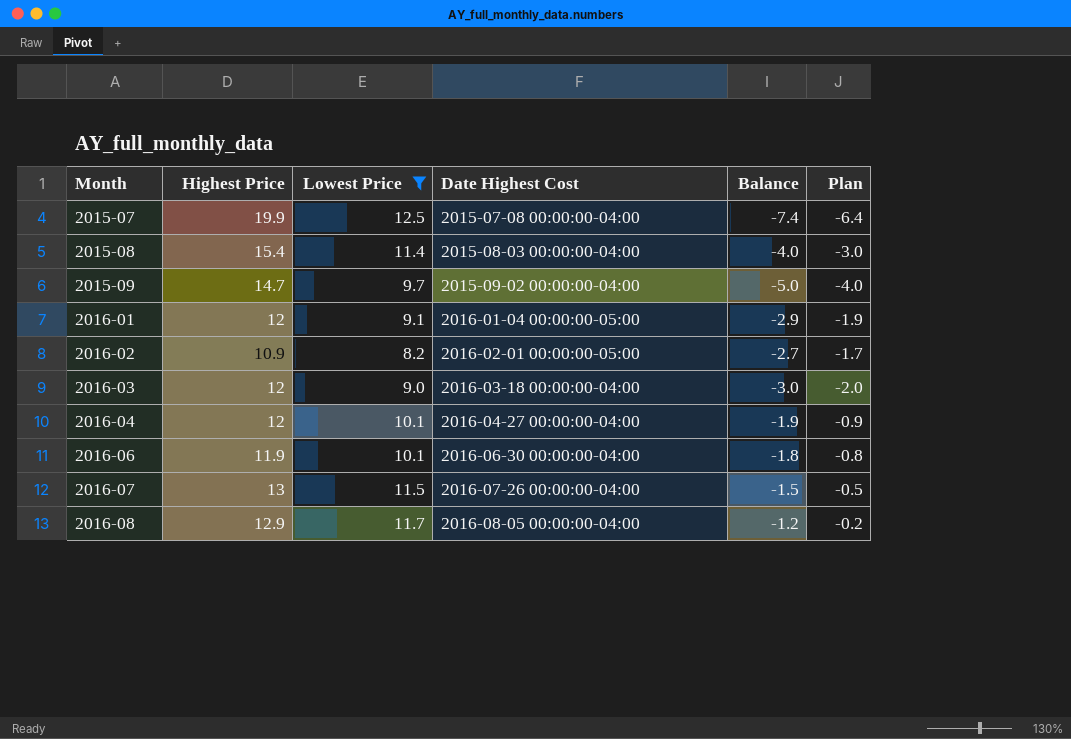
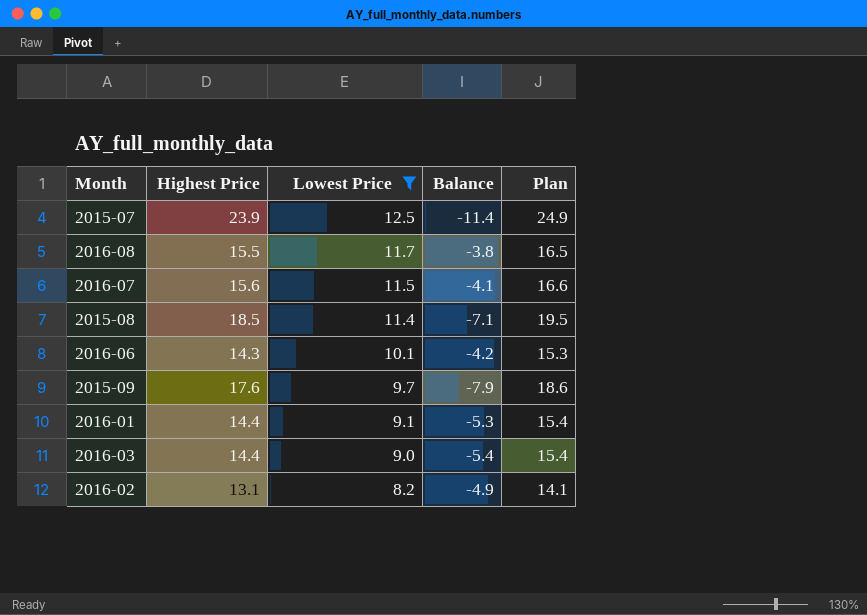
row order: Month ascending -> Lowest Price descending
column Date Highest Cost | position: 4 -> none
column Plan | formula: [Balance] + 1 -> [Highest Price] + 1
row 2016-04: 12 | 10.1 | 2016-04-27 00:00:00-04:00 | -1.9 | -0.9 -> none
2015-07 | Highest Price: 19.9 -> 23.9
2015-07 | Balance: -7.4 -> -11.4
2016-08 | Highest Price: 12.9 -> 15.5
2016-08 | Balance: -1.2 -> -3.8
2016-07 | Highest Price: 13 -> 15.6
2016-07 | Balance: -1.5 -> -4.1
2015-08 | Highest Price: 15.4 -> 18.5
2015-08 | Balance: -4.0 -> -7.1
2016-06 | Highest Price: 11.9 -> 14.3
2016-06 | Balance: -1.8 -> -4.2
2015-09 | Highest Price: 14.7 -> 17.6
2015-09 | Balance: -5.0 -> -7.9
2016-01 | Highest Price: 12 -> 14.4
2016-01 | Balance: -2.9 -> -5.3
2016-03 | Highest Price: 12 -> 14.4
2016-03 | Balance: -3.0 -> -5.4
2016-02 | Highest Price: 10.9 -> 13.1
2016-02 | Balance: -2.7 -> -4.9

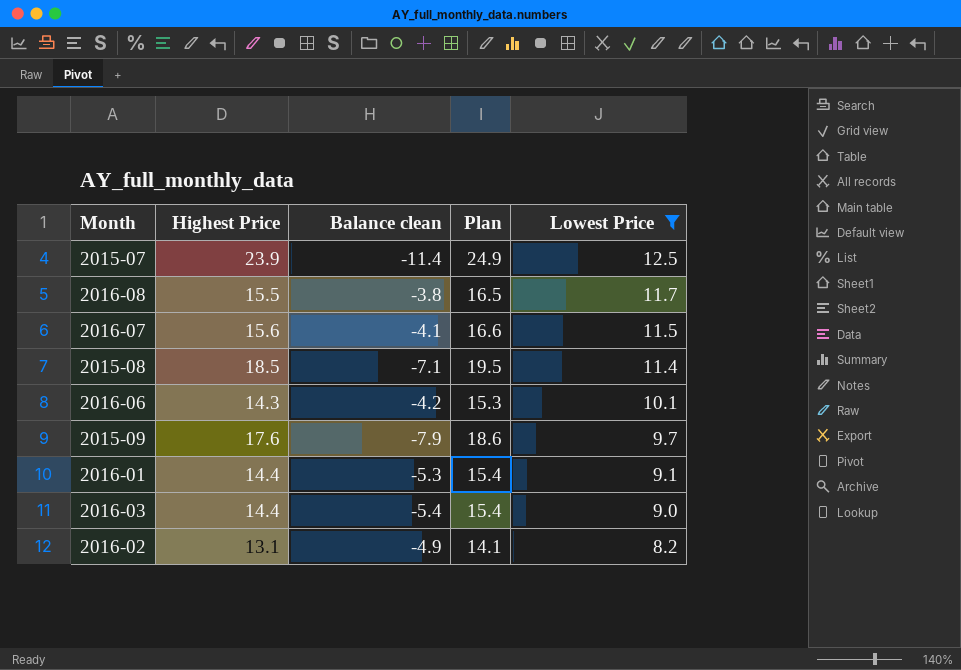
column name: Balance -> Balance clean
column Lowest Price | position: 3 -> 5

